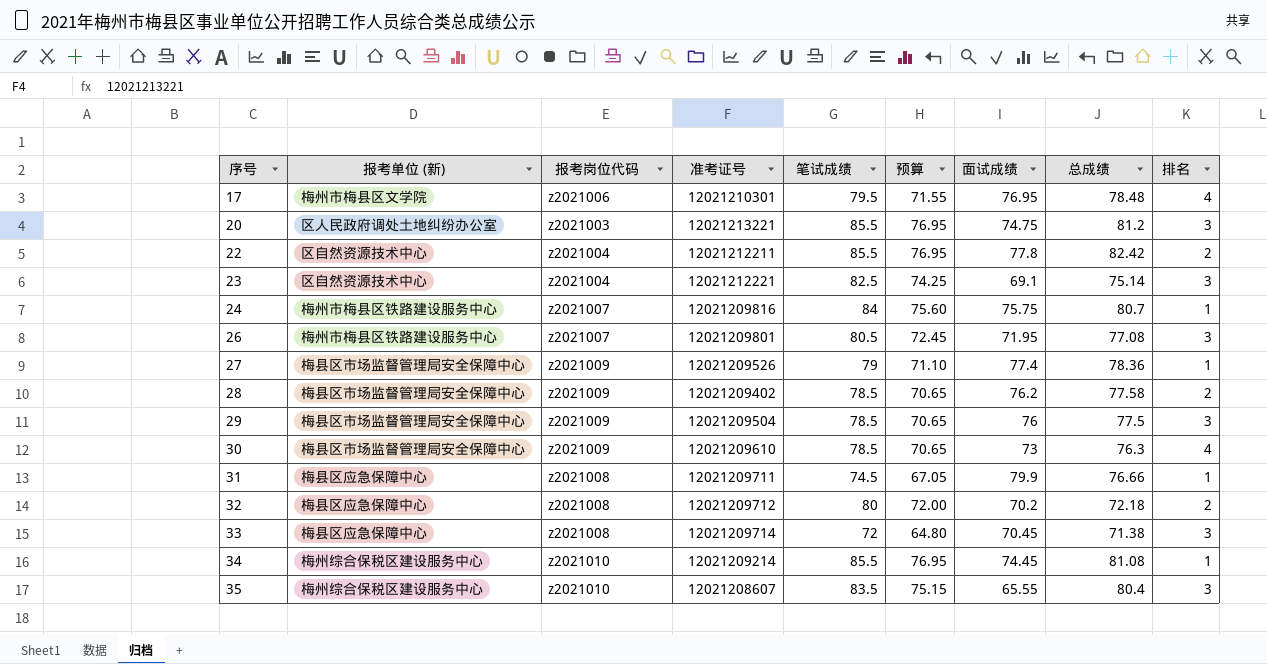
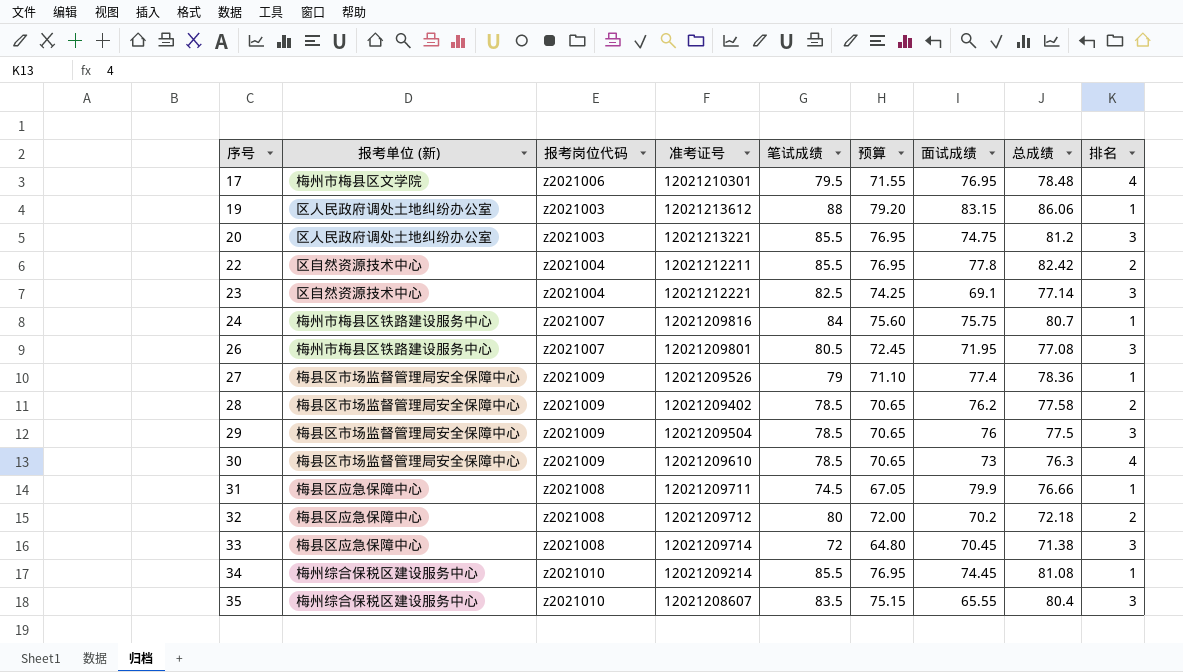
row 19: none -> 区人民政府调处土地纠纷办公室 | z2021003 | 12021213612 | 88 | 79.20 | 83.15 | 86.06 | 1
23 | 总成绩: 75.14 -> 77.14

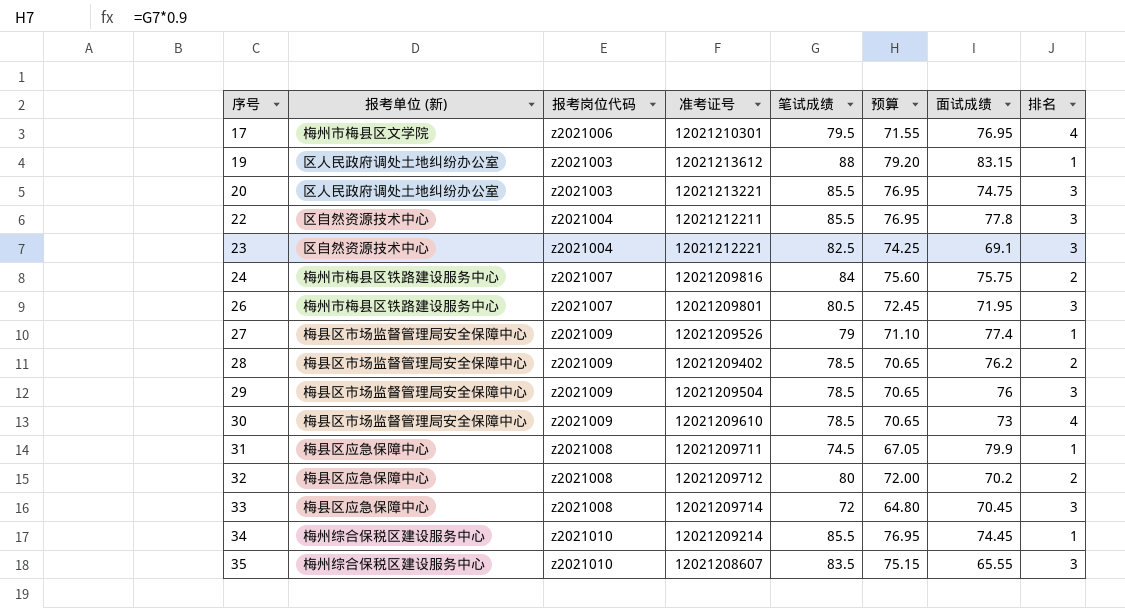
column 总成绩 | position: 8 -> none
22 | 排名: 2 -> 3
24 | 排名: 1 -> 2

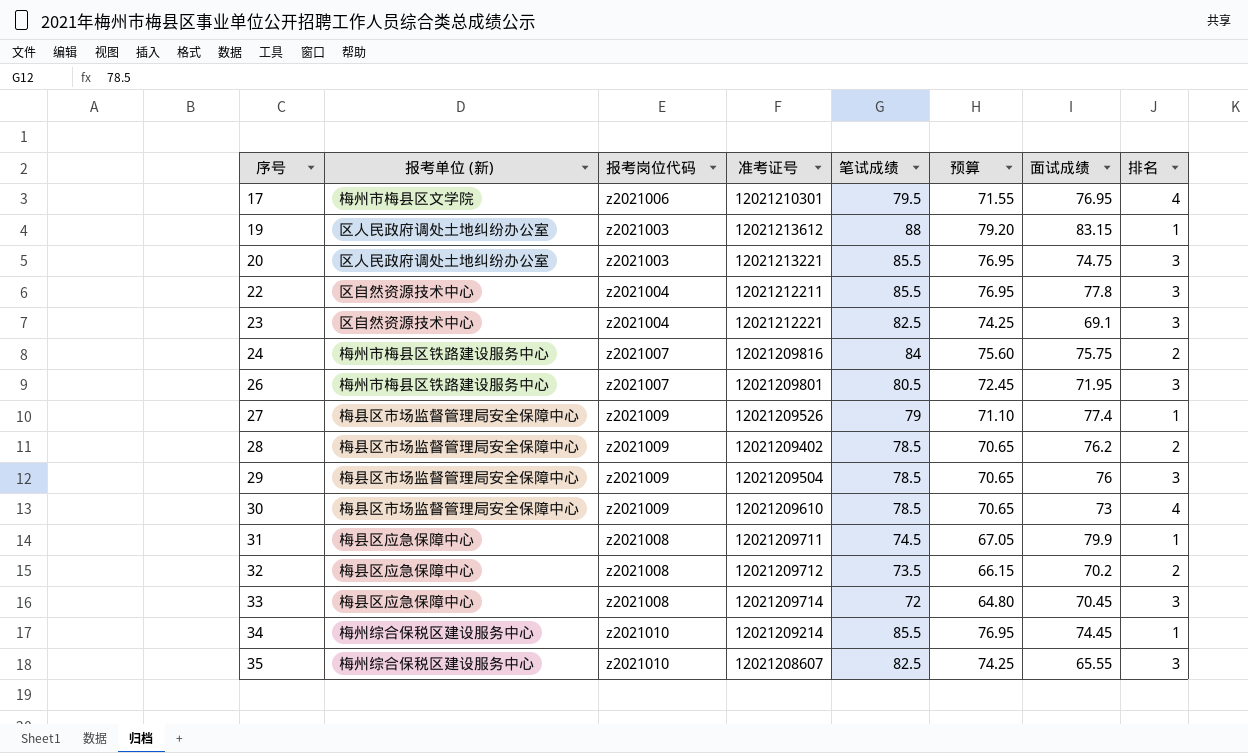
32 | 笔试成绩: 80 -> 73.5
32 | 预算: 72.00 -> 66.15
35 | 笔试成绩: 83.5 -> 82.5
35 | 预算: 75.15 -> 74.25

